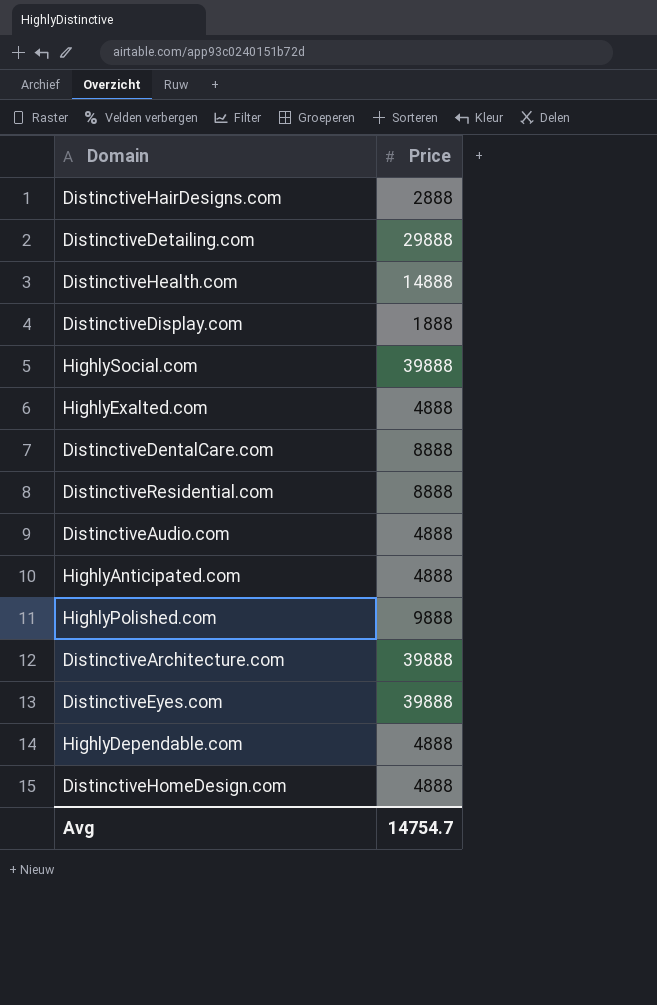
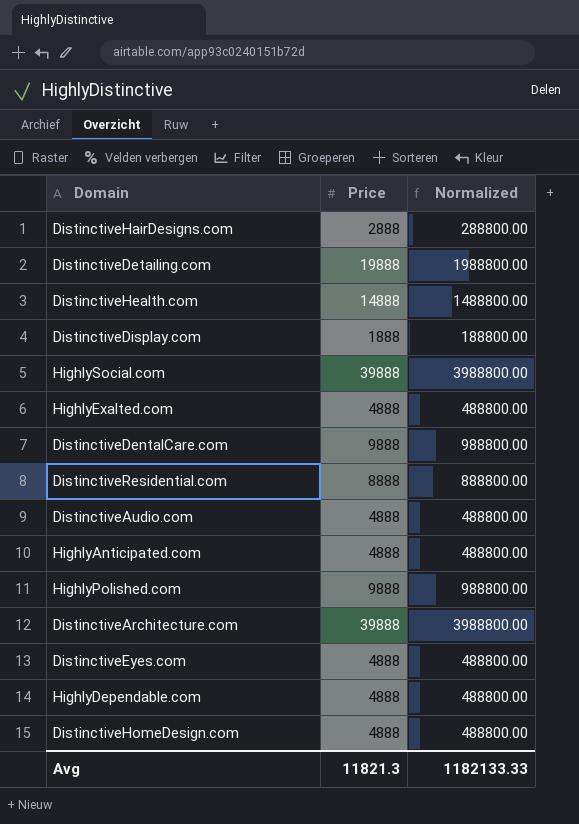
column Normalized | formula: none -> [Price] * 100
DistinctiveDetailing.com | Price: 29888 -> 19888
DistinctiveDentalCare.com | Price: 8888 -> 9888
DistinctiveEyes.com | Price: 39888 -> 4888
Avg | Price: 14754.7 -> 11821.3

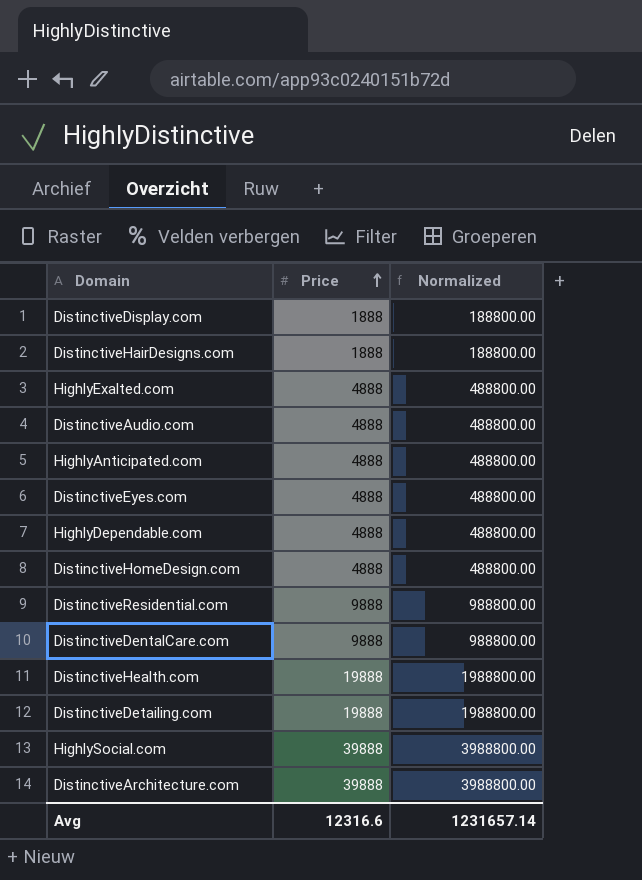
row order: none -> Price ascending
row HighlyPolished.com: 9888 | 988800.00 -> none
DistinctiveHairDesigns.com | Price: 2888 -> 1888
DistinctiveHairDesigns.com | Normalized: 288800.00 -> 188800.00
DistinctiveResidential.com | Price: 8888 -> 9888
DistinctiveResidential.com | Normalized: 888800.00 -> 988800.00
DistinctiveHealth.com | Price: 14888 -> 19888
DistinctiveHealth.com | Normalized: 1488800.00 -> 1988800.00
Avg | Price: 11821.3 -> 12316.6
Avg | Normalized: 1182133.33 -> 1231657.14

